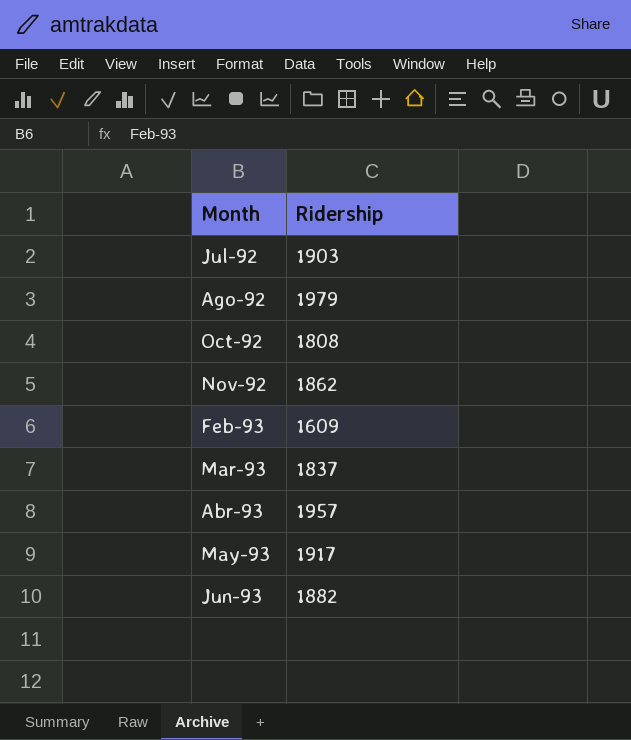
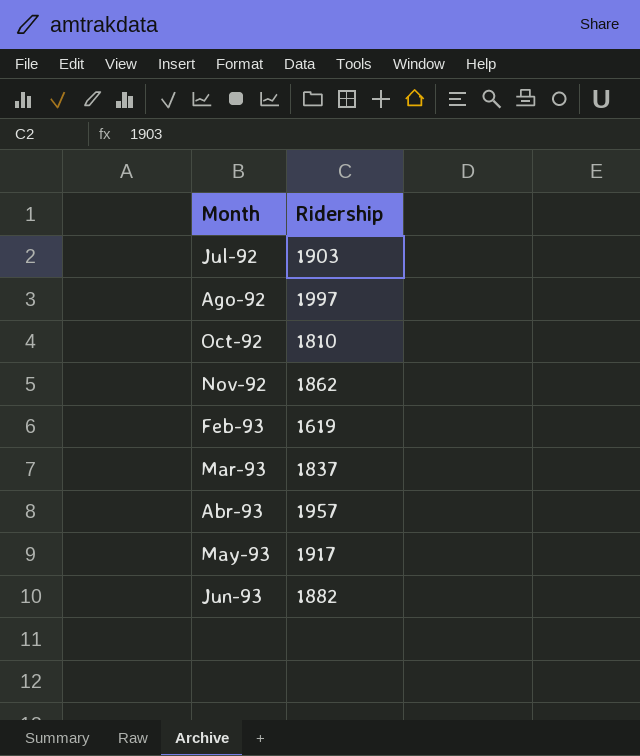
Ago-92 | Ridership: 1979 -> 1997
Oct-92 | Ridership: 1808 -> 1810
Feb-93 | Ridership: 1609 -> 1619

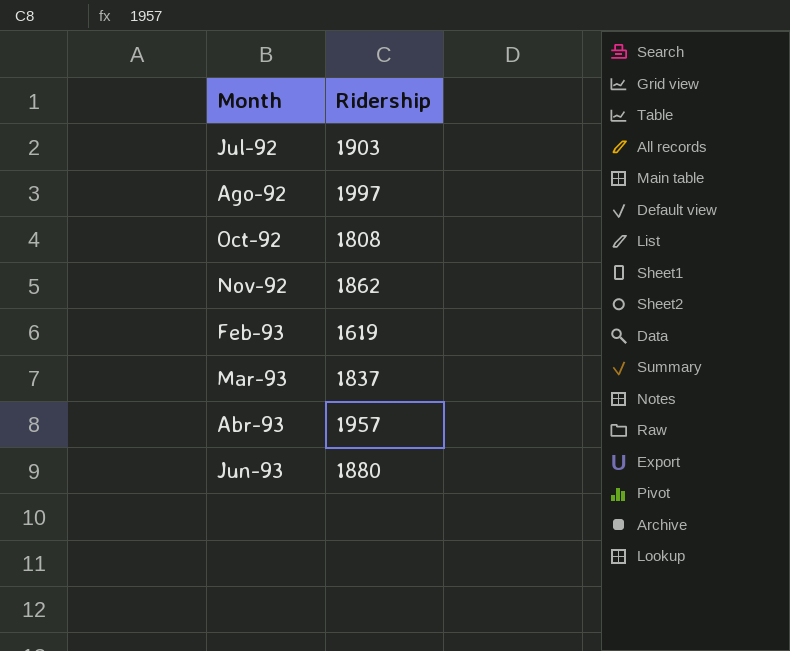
row May-93: 1917 -> none
Oct-92 | Ridership: 1810 -> 1808
Jun-93 | Ridership: 1882 -> 1880

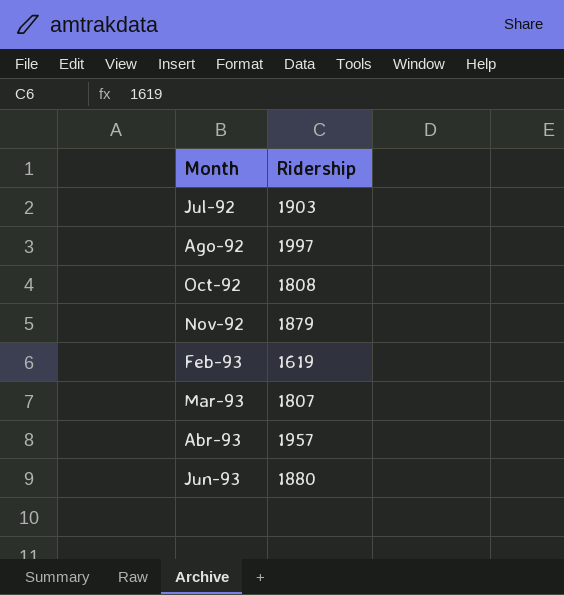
Nov-92 | Ridership: 1862 -> 1879
Mar-93 | Ridership: 1837 -> 1807

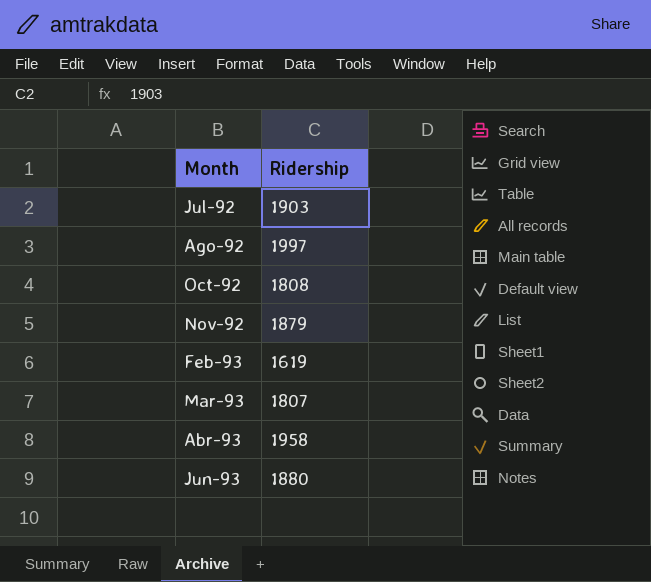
Abr-93 | Ridership: 1957 -> 1958

